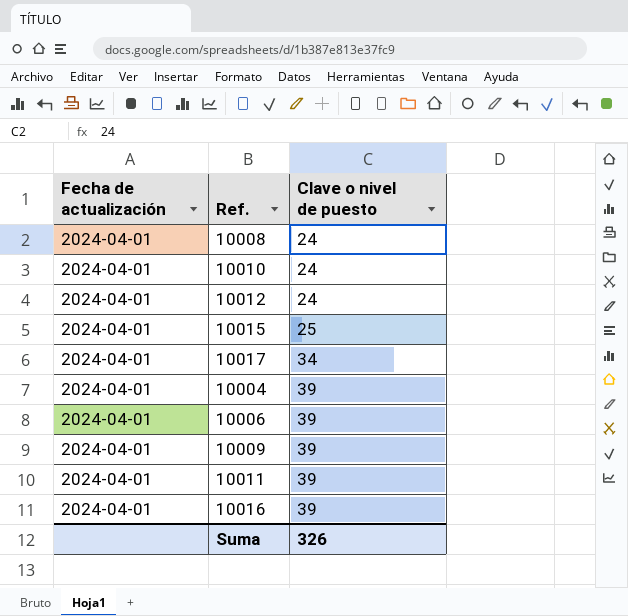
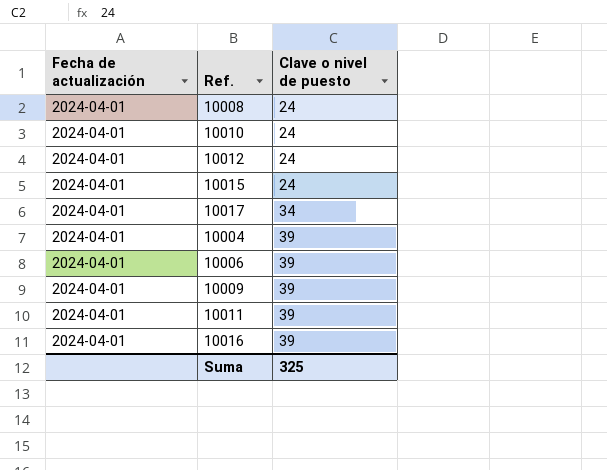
10015 | Clave o nivel de puesto: 25 -> 24
Suma | Clave o nivel de puesto: 326 -> 325

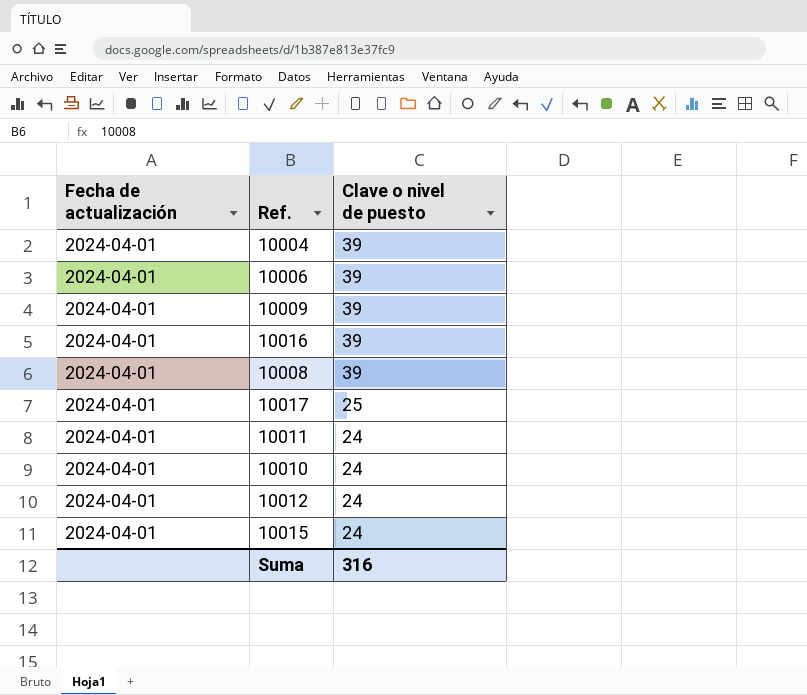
row order: Clave o nivel de puesto ascending -> Clave o nivel de puesto descending
10008 | Clave o nivel de puesto: 24 -> 39
10017 | Clave o nivel de puesto: 34 -> 25
10011 | Clave o nivel de puesto: 39 -> 24
Suma | Clave o nivel de puesto: 325 -> 316

